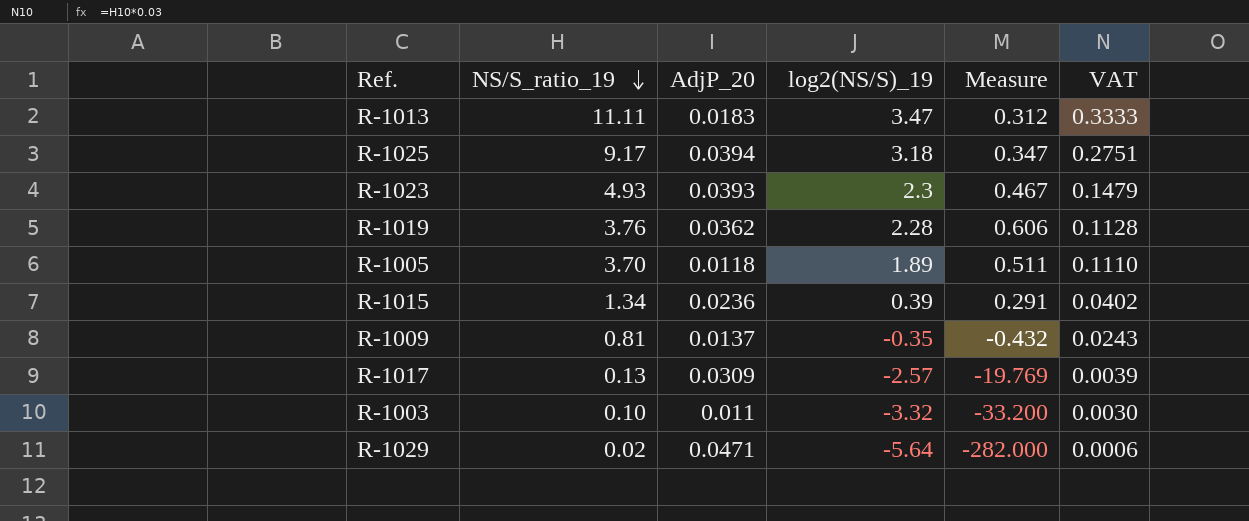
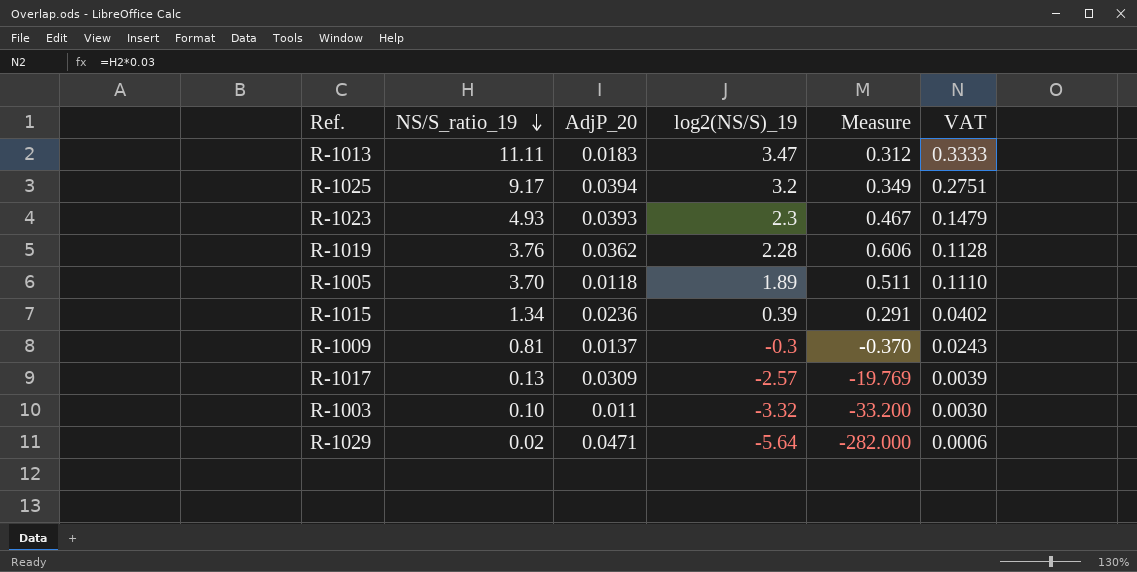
R-1025 | log2(NS/S)_19: 3.18 -> 3.2
R-1025 | Measure: 0.347 -> 0.349
R-1009 | log2(NS/S)_19: -0.35 -> -0.3
R-1009 | Measure: -0.432 -> -0.370

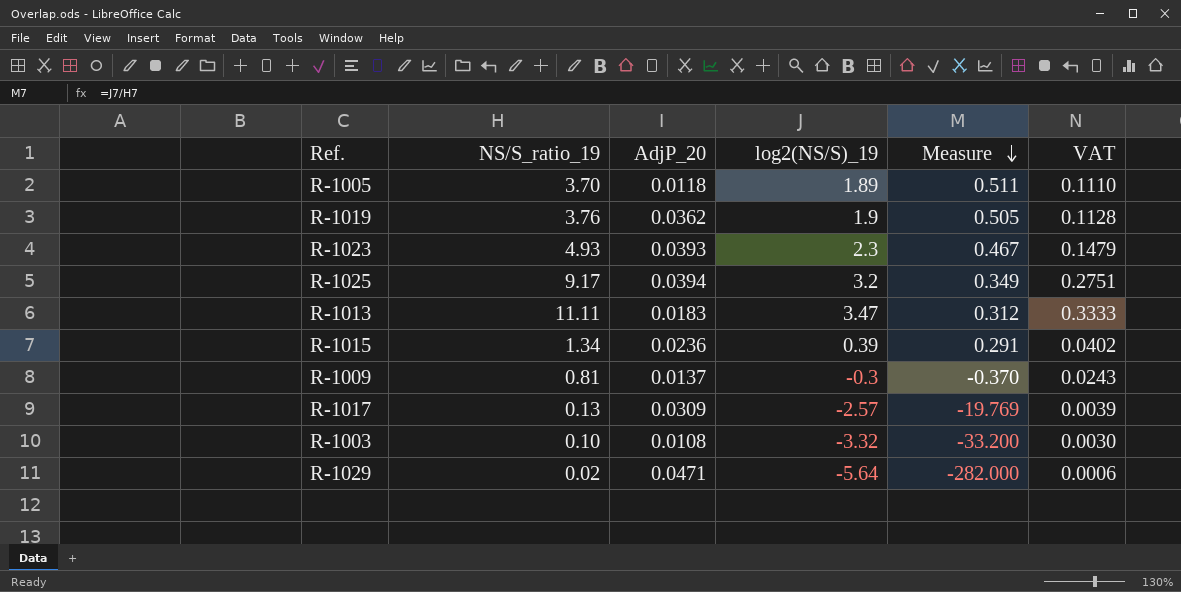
row order: NS/S_ratio_19 descending -> Measure descending
R-1019 | log2(NS/S)_19: 2.28 -> 1.9
R-1019 | Measure: 0.606 -> 0.505
R-1003 | AdjP_20: 0.011 -> 0.0108

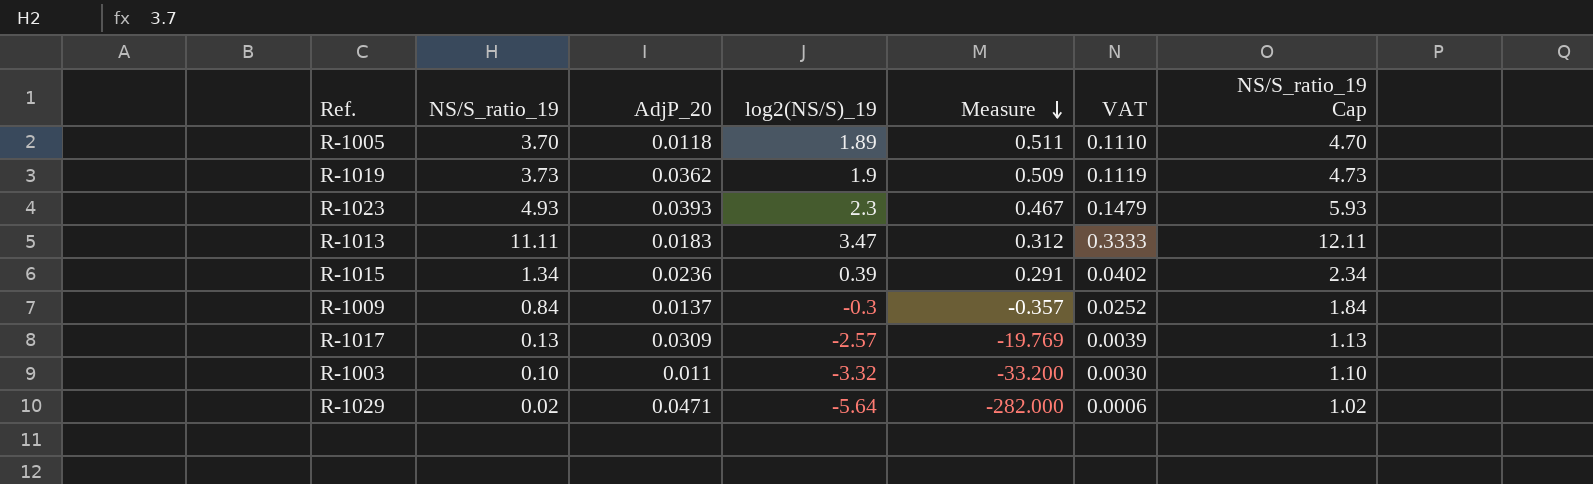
column NS/S_ratio_19 Cap | formula: none -> [NS/S_ratio_19] + 1
row R-1025: 9.17 | 0.0394 | 3.2 | 0.349 | 0.2751 -> none
R-1019 | NS/S_ratio_19: 3.76 -> 3.73
R-1019 | Measure: 0.505 -> 0.509
R-1019 | VAT: 0.1128 -> 0.1119
R-1009 | NS/S_ratio_19: 0.81 -> 0.84
R-1009 | Measure: -0.370 -> -0.357
R-1009 | VAT: 0.0243 -> 0.0252
R-1003 | AdjP_20: 0.0108 -> 0.011

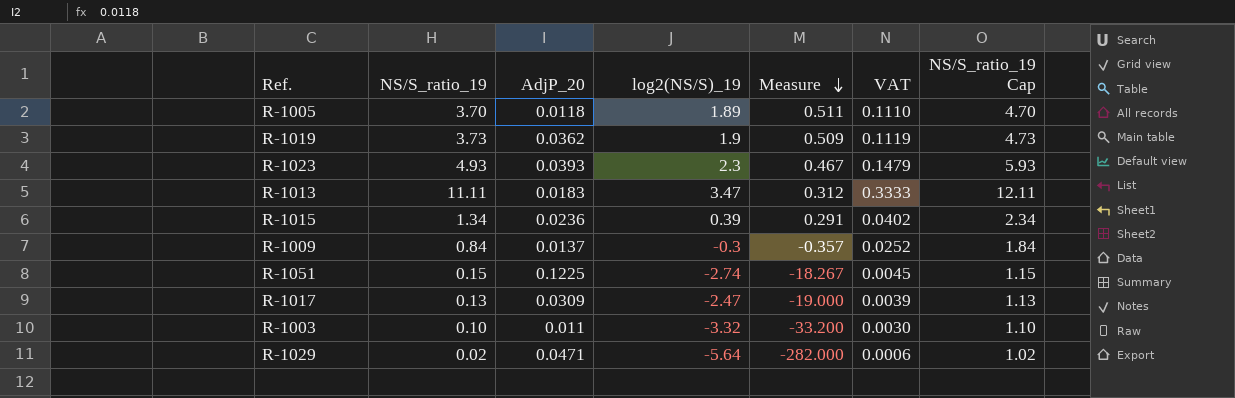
row R-1051: none -> 0.15 | 0.1225 | -2.74 | -18.267 | 0.0045 | 1.15
R-1017 | log2(NS/S)_19: -2.57 -> -2.47
R-1017 | Measure: -19.769 -> -19.000

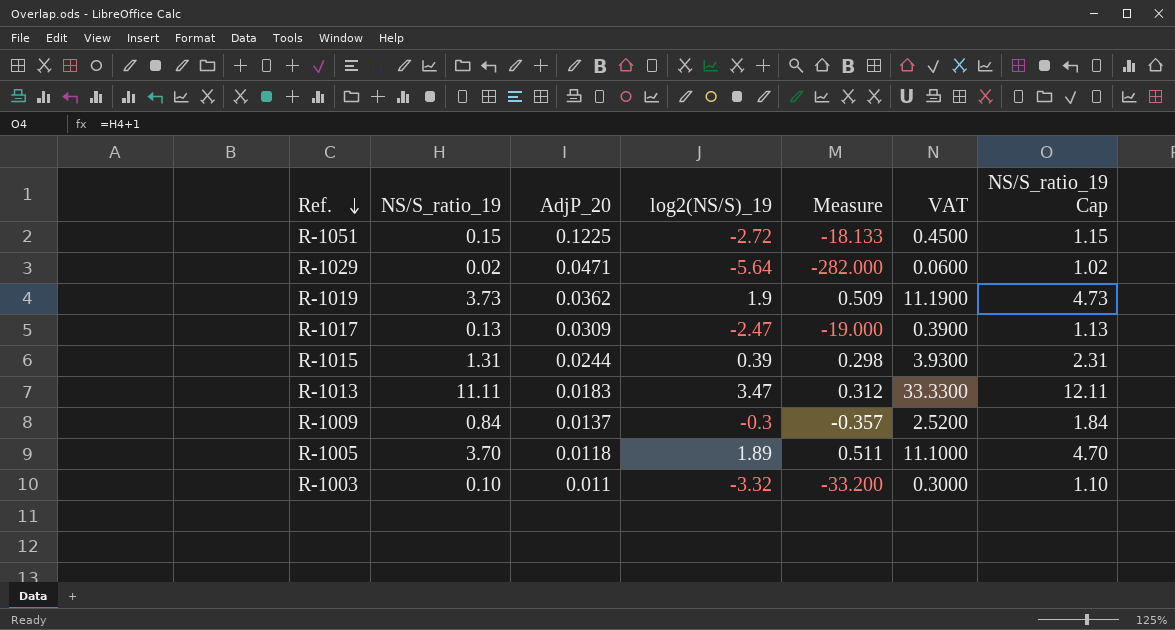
row order: Measure descending -> Ref. descending
column VAT | formula: [NS/S_ratio_19] * 0.03 -> [NS/S_ratio_19] * 3
row R-1023: 4.93 | 0.0393 | 2.3 | 0.467 | 0.1479 | 5.93 -> none
R-1051 | log2(NS/S)_19: -2.74 -> -2.72
R-1051 | Measure: -18.267 -> -18.133
R-1015 | NS/S_ratio_19: 1.34 -> 1.31
R-1015 | AdjP_20: 0.0236 -> 0.0244
R-1015 | Measure: 0.291 -> 0.298
R-1015 | NS/S_ratio_19 Cap: 2.34 -> 2.31

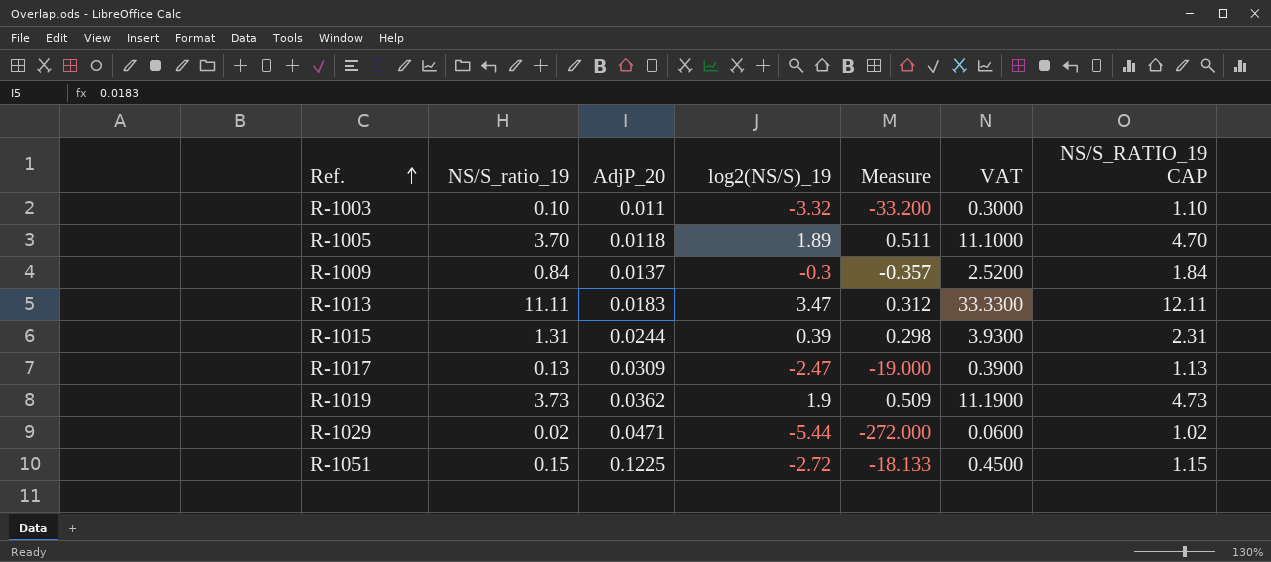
row order: Ref. descending -> Ref. ascending
column name: NS/S_ratio_19 Cap -> NS/S_RATIO_19 CAP
R-1029 | log2(NS/S)_19: -5.64 -> -5.44
R-1029 | Measure: -282.000 -> -272.000

